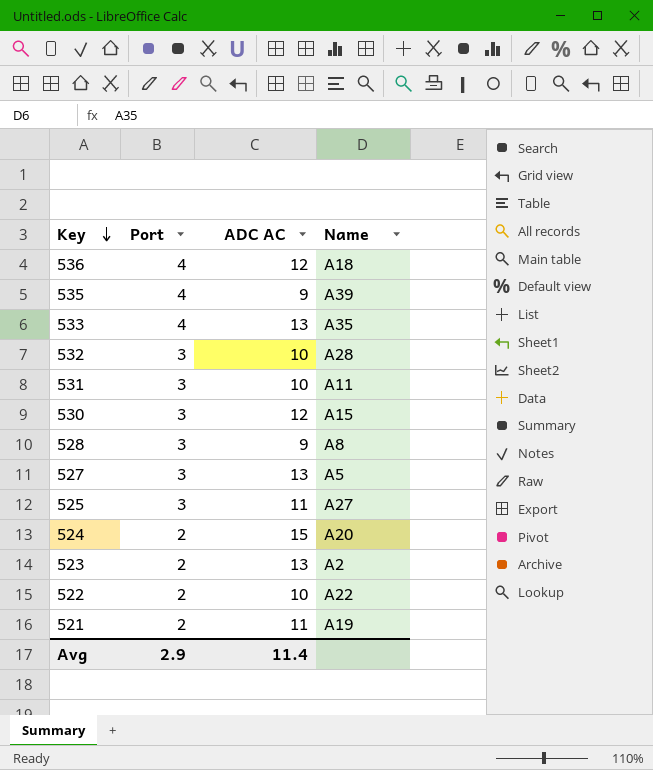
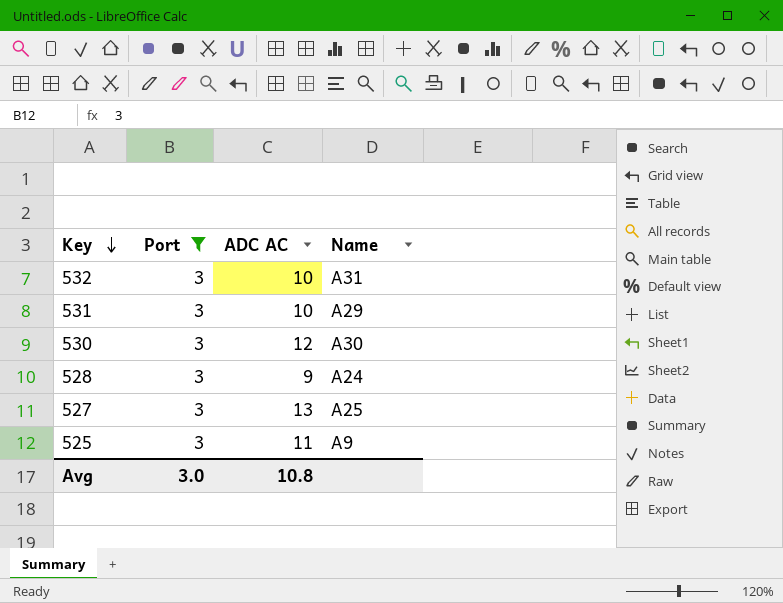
filter: none -> Port = 3
532 | Name: A28 -> A31
531 | Name: A11 -> A29
530 | Name: A15 -> A30
528 | Name: A8 -> A24
527 | Name: A5 -> A25
525 | Name: A27 -> A9
Avg | Port: 2.9 -> 3.0
Avg | ADC AC: 11.4 -> 10.8

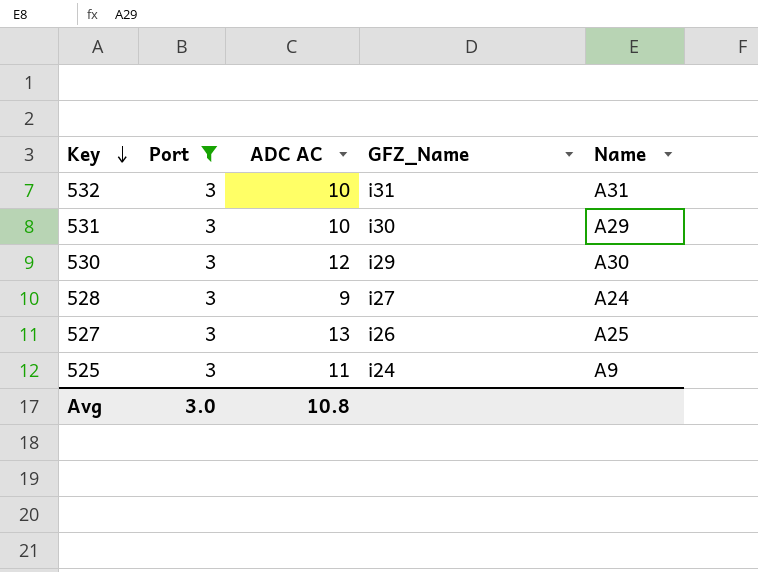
column GFZ_Name | position: none -> 4

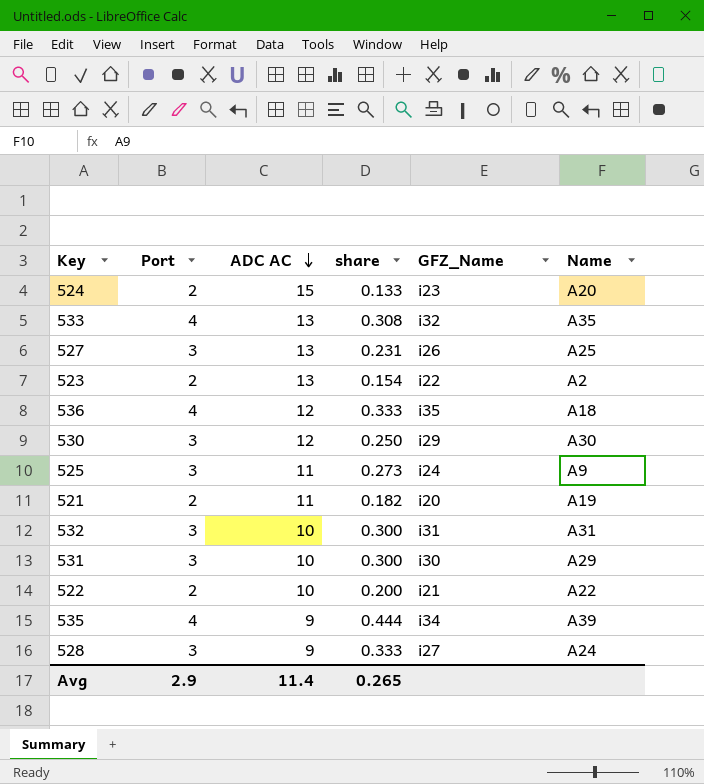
filter: Port = 3 -> none
row order: Key descending -> ADC AC descending
column share | formula: none -> [Port] / [ADC AC]
Avg | Port: 3.0 -> 2.9
Avg | ADC AC: 10.8 -> 11.4

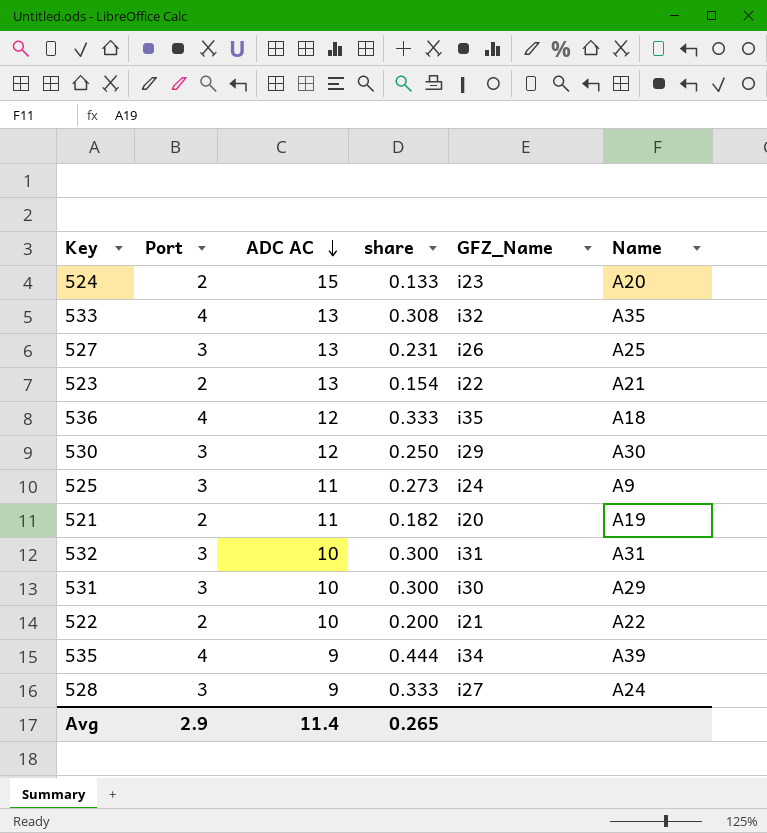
523 | Name: A2 -> A21

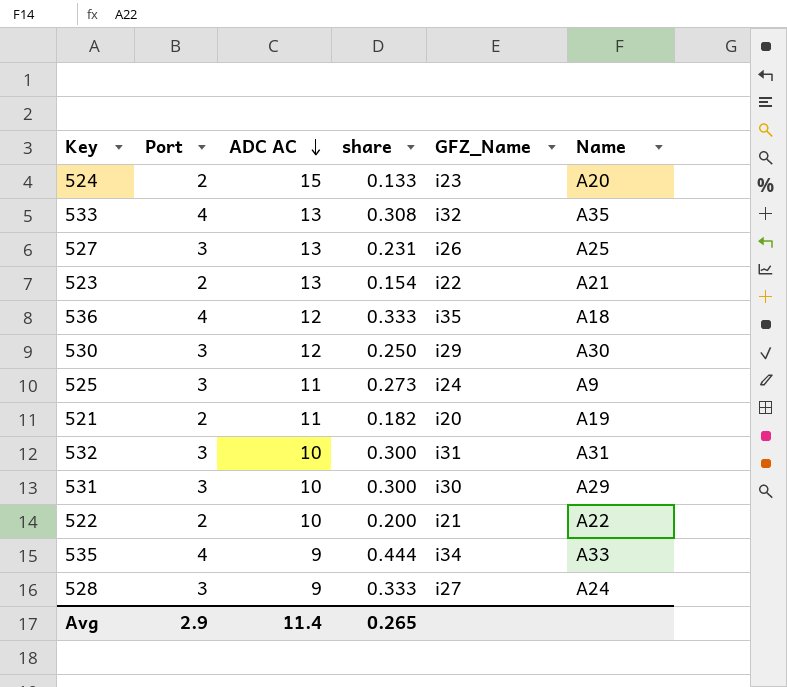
535 | Name: A39 -> A33

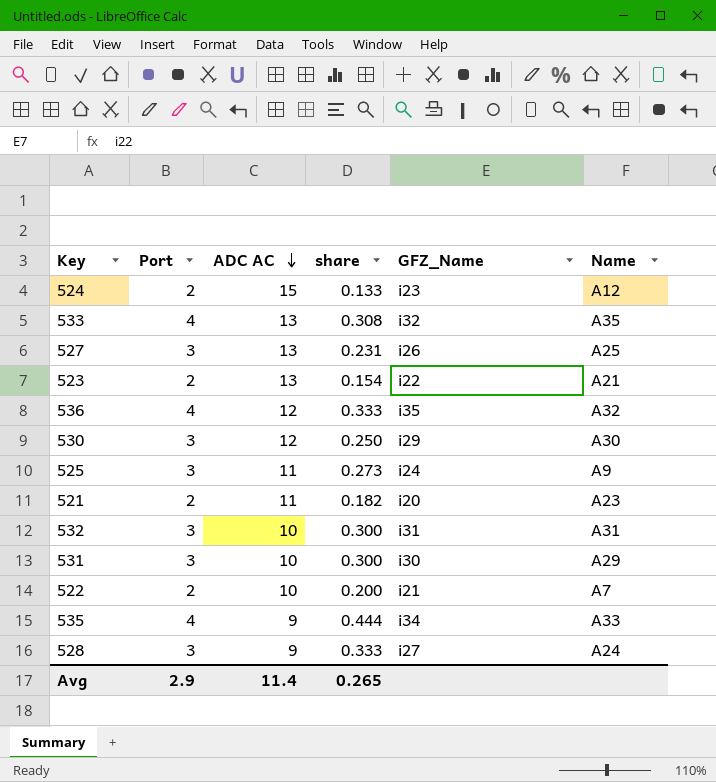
524 | Name: A20 -> A12
536 | Name: A18 -> A32
521 | Name: A19 -> A23
522 | Name: A22 -> A7

